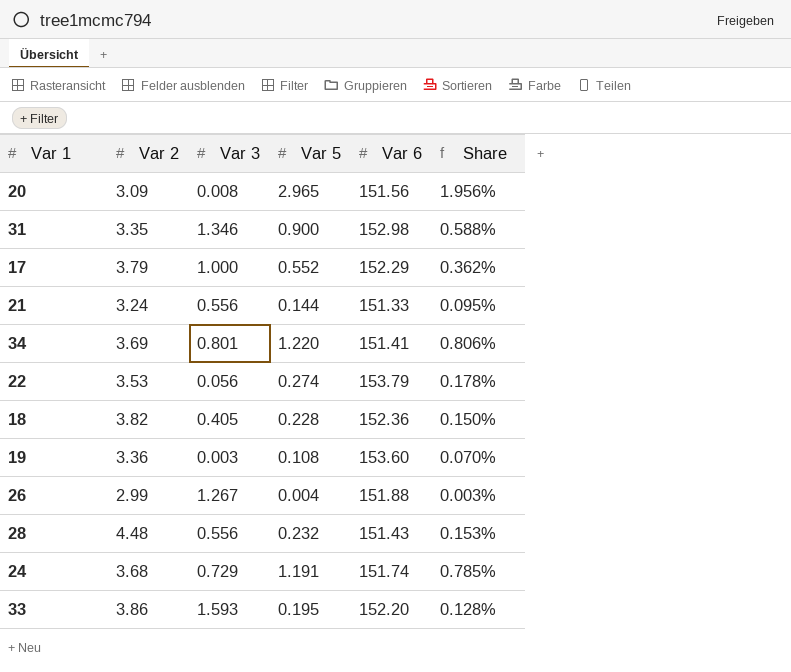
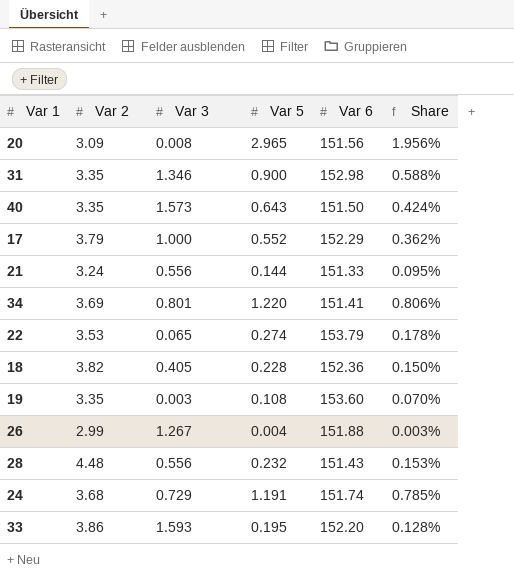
row 40: none -> 3.35 | 1.573 | 0.643 | 151.50 | 0.424%
22 | Var 3: 0.056 -> 0.065
19 | Var 2: 3.36 -> 3.35

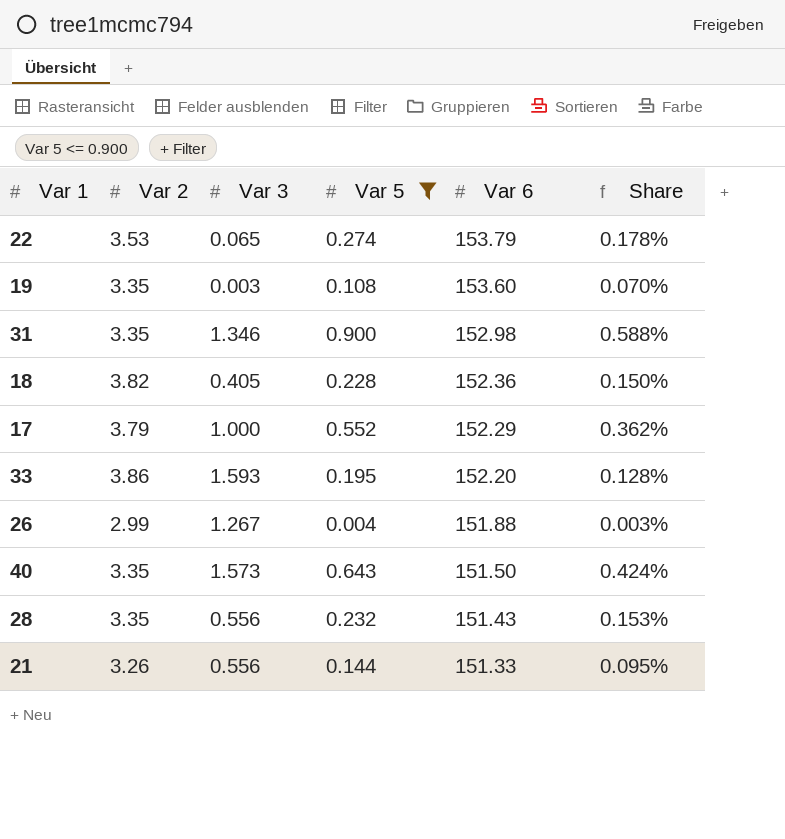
filter: none -> Var 5 <= 0.900
row order: none -> Var 6 descending
28 | Var 2: 4.48 -> 3.35
21 | Var 2: 3.24 -> 3.26

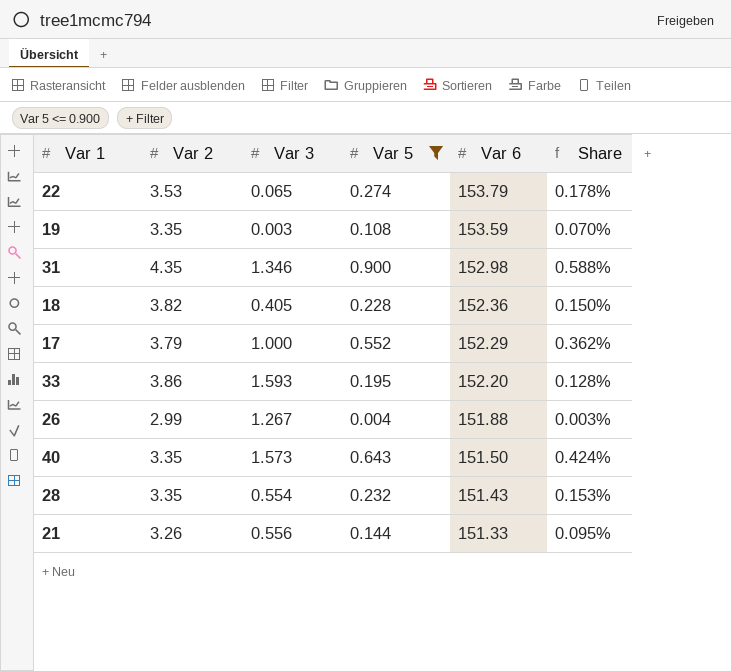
19 | Var 6: 153.60 -> 153.59
31 | Var 2: 3.35 -> 4.35
28 | Var 3: 0.556 -> 0.554

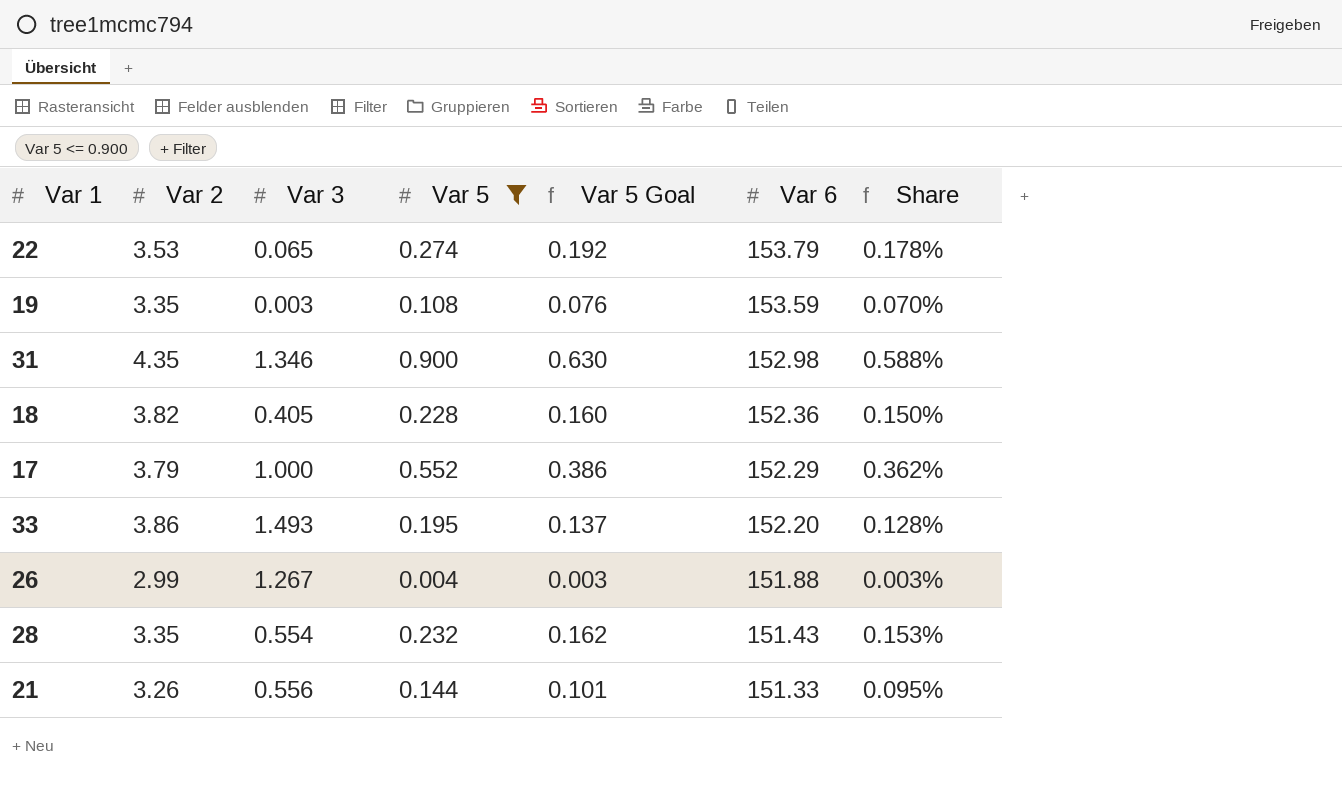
column Var 5 Goal | formula: none -> [Var 5] * 0.7
row 40: 3.35 | 1.573 | 0.643 | 151.50 | 0.424% -> none
33 | Var 3: 1.593 -> 1.493

